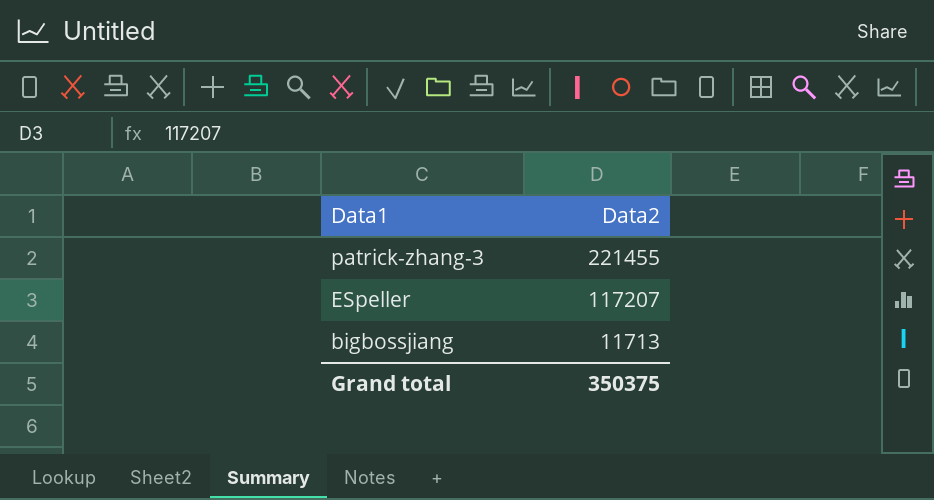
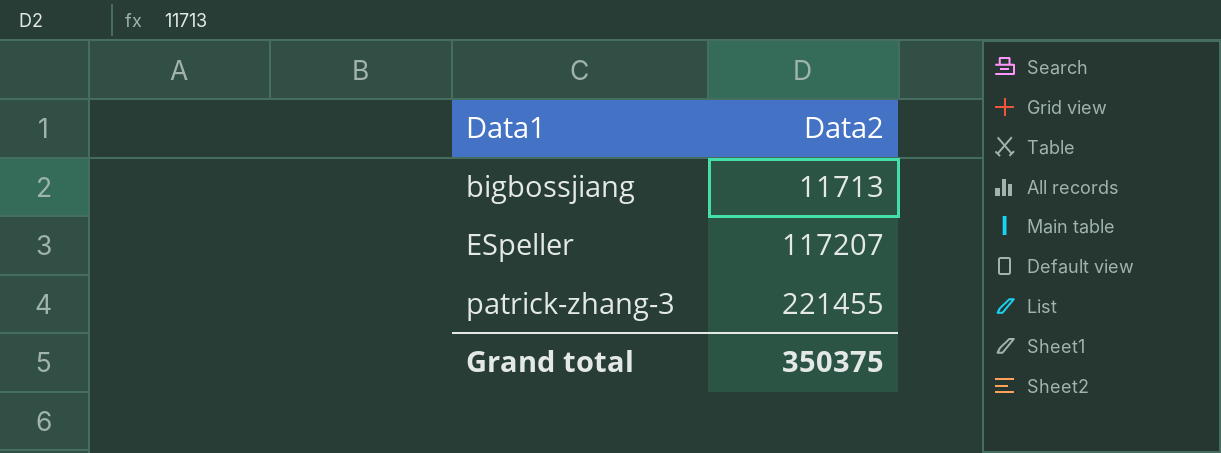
row order: Data1 descending -> Data1 ascending

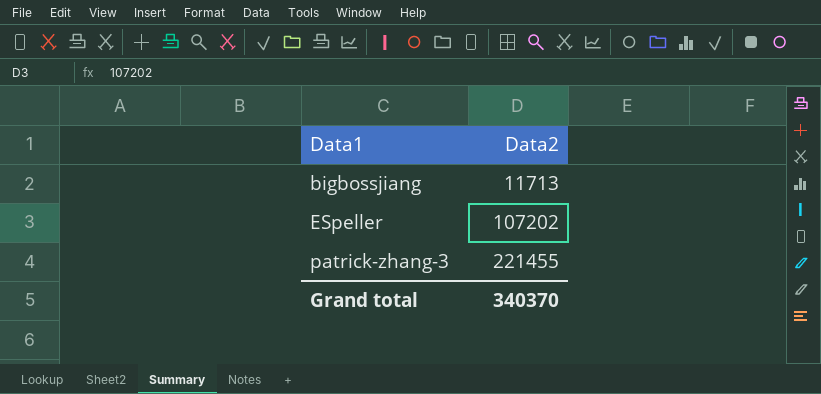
ESpeller | Data2: 117207 -> 107202
Grand total | Data2: 350375 -> 340370

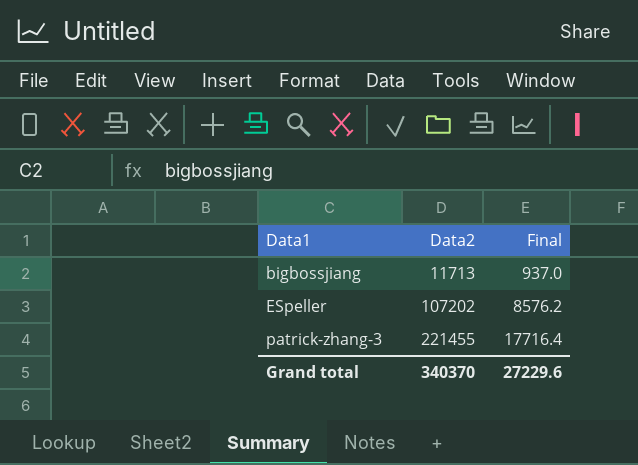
column Final | formula: none -> [Data2] * 0.08

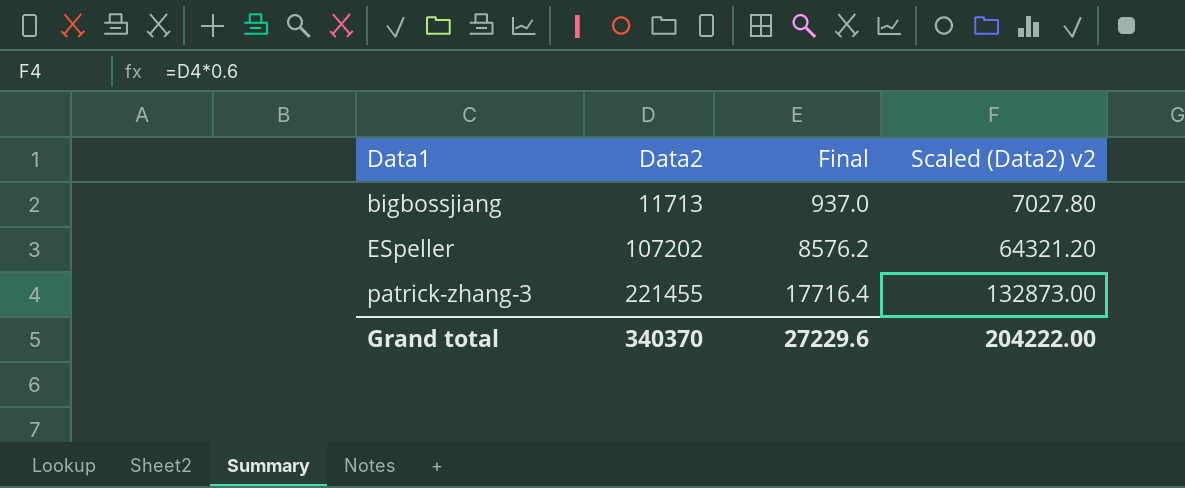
column Scaled (Data2) v2 | formula: none -> [Data2] * 0.6

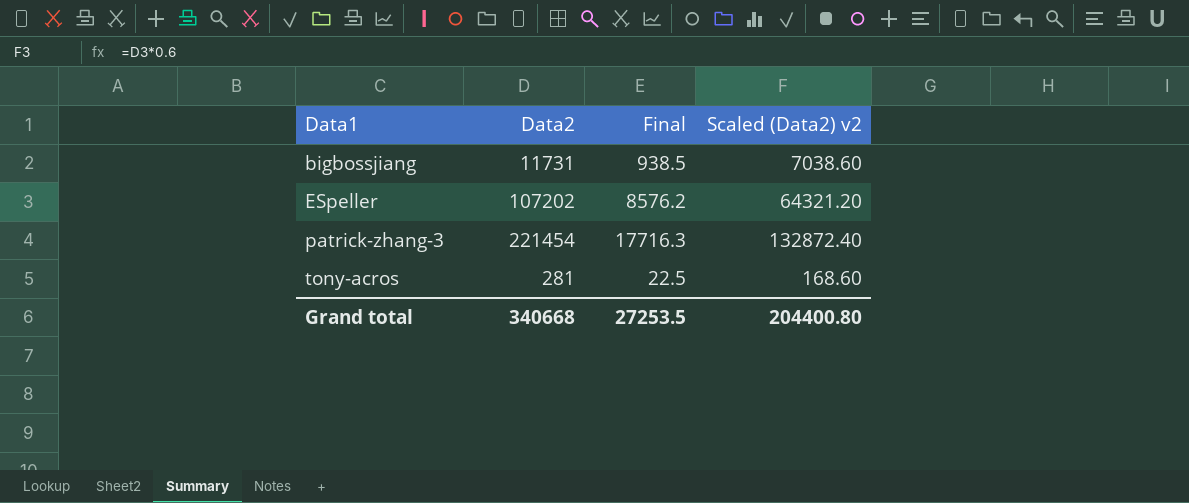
bigbossjiang | Data2: 11713 -> 11731
bigbossjiang | Final: 937.0 -> 938.5
bigbossjiang | Scaled (Data2) v2: 7027.80 -> 7038.60
patrick-zhang-3 | Data2: 221455 -> 221454
patrick-zhang-3 | Final: 17716.4 -> 17716.3
patrick-zhang-3 | Scaled (Data2) v2: 132873.00 -> 132872.40
row tony-acros: none -> 281 | 22.5 | 168.60
Grand total | Data2: 340370 -> 340668
Grand total | Final: 27229.6 -> 27253.5
Grand total | Scaled (Data2) v2: 204222.00 -> 204400.80

